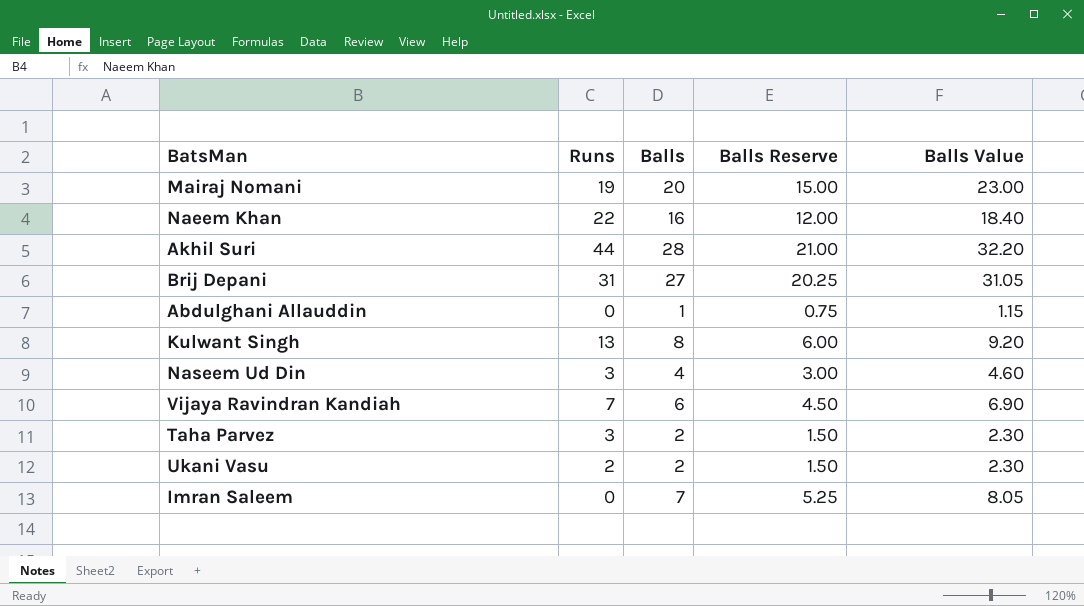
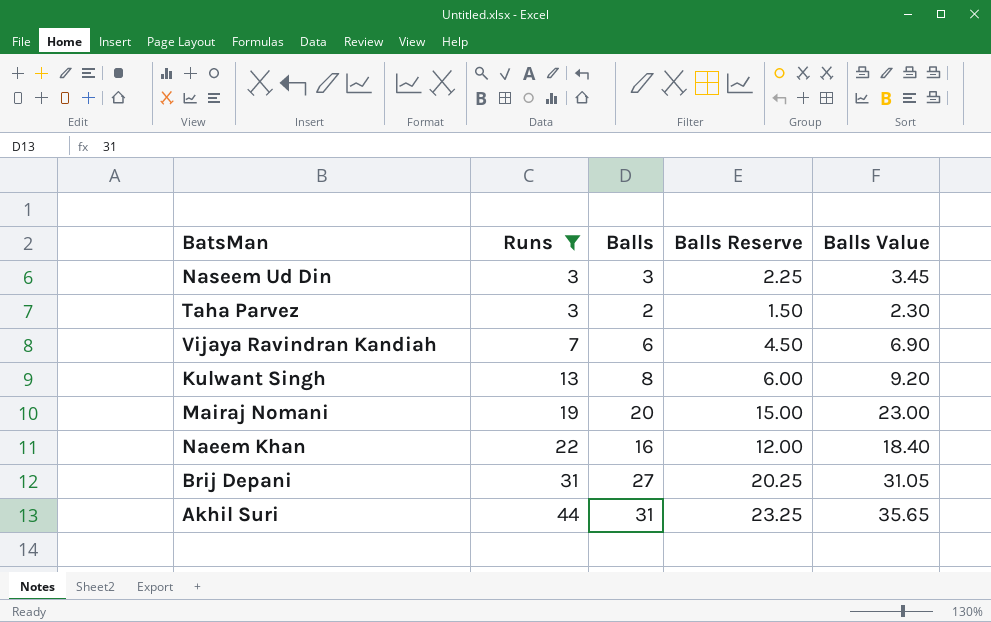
filter: none -> Runs >= 3
row order: none -> Runs ascending
Naseem Ud Din | Balls: 4 -> 3
Naseem Ud Din | Balls Reserve: 3.00 -> 2.25
Naseem Ud Din | Balls Value: 4.60 -> 3.45
Akhil Suri | Balls: 28 -> 31
Akhil Suri | Balls Reserve: 21.00 -> 23.25
Akhil Suri | Balls Value: 32.20 -> 35.65

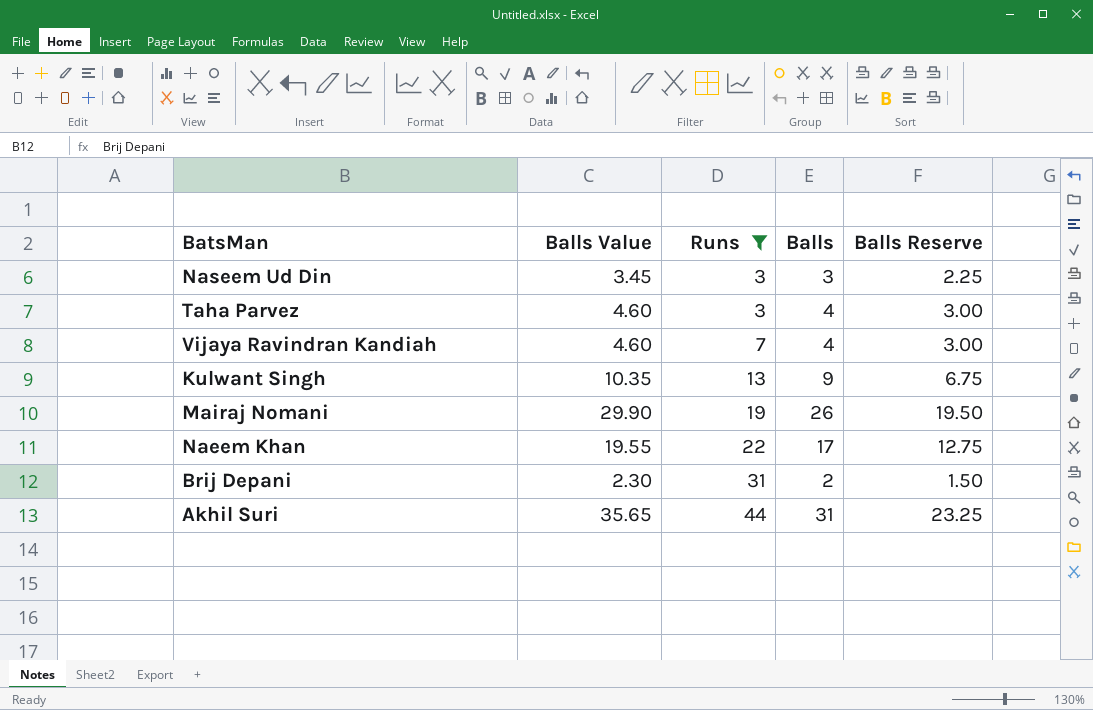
column Balls Value | position: 5 -> 2
Taha Parvez | Balls Value: 2.30 -> 4.60
Taha Parvez | Balls: 2 -> 4
Taha Parvez | Balls Reserve: 1.50 -> 3.00
Vijaya Ravindran Kandiah | Balls Value: 6.90 -> 4.60
Vijaya Ravindran Kandiah | Balls: 6 -> 4
Vijaya Ravindran Kandiah | Balls Reserve: 4.50 -> 3.00
Kulwant Singh | Balls Value: 9.20 -> 10.35
Kulwant Singh | Balls: 8 -> 9
Kulwant Singh | Balls Reserve: 6.00 -> 6.75
Mairaj Nomani | Balls Value: 23.00 -> 29.90
Mairaj Nomani | Balls: 20 -> 26
Mairaj Nomani | Balls Reserve: 15.00 -> 19.50
Naeem Khan | Balls Value: 18.40 -> 19.55
Naeem Khan | Balls: 16 -> 17
Naeem Khan | Balls Reserve: 12.00 -> 12.75
Brij Depani | Balls Value: 31.05 -> 2.30
Brij Depani | Balls: 27 -> 2
Brij Depani | Balls Reserve: 20.25 -> 1.50

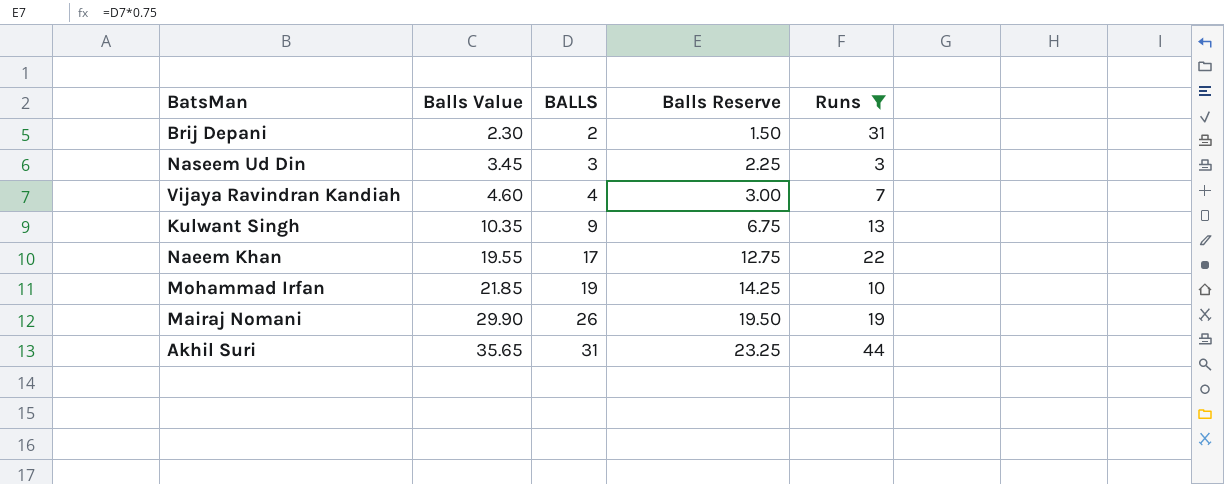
row order: Runs ascending -> Balls Value ascending
column name: Balls -> BALLS
column Runs | position: 3 -> 5
row Taha Parvez: 4.60 | 3 | 4 | 3.00 -> none
row Mohammad Irfan: none -> 21.85 | 19 | 14.25 | 10

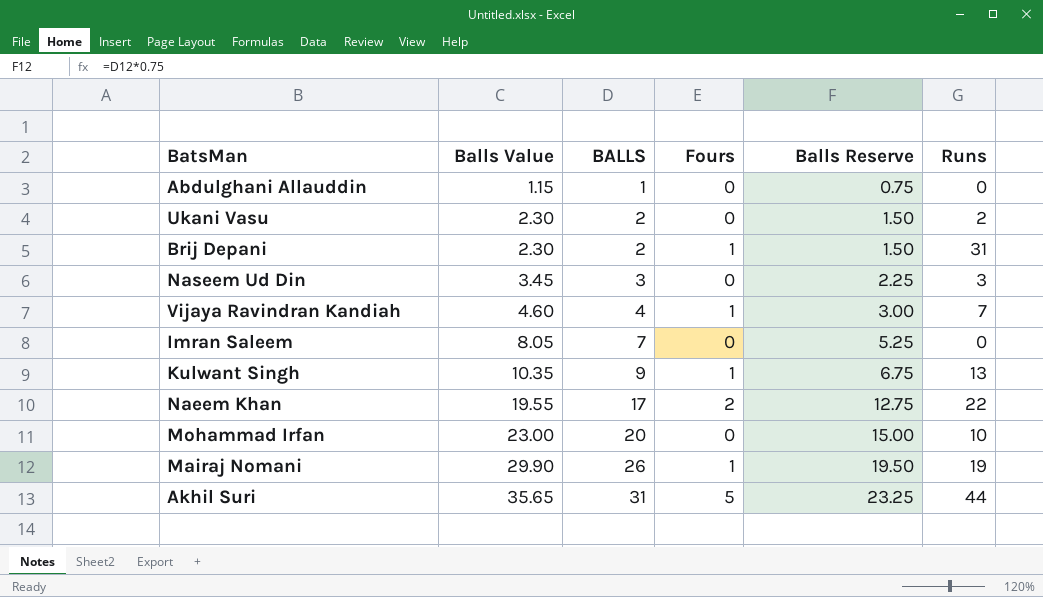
filter: Runs >= 3 -> none
column Fours | position: none -> 4
Mohammad Irfan | Balls Value: 21.85 -> 23.00
Mohammad Irfan | BALLS: 19 -> 20
Mohammad Irfan | Balls Reserve: 14.25 -> 15.00

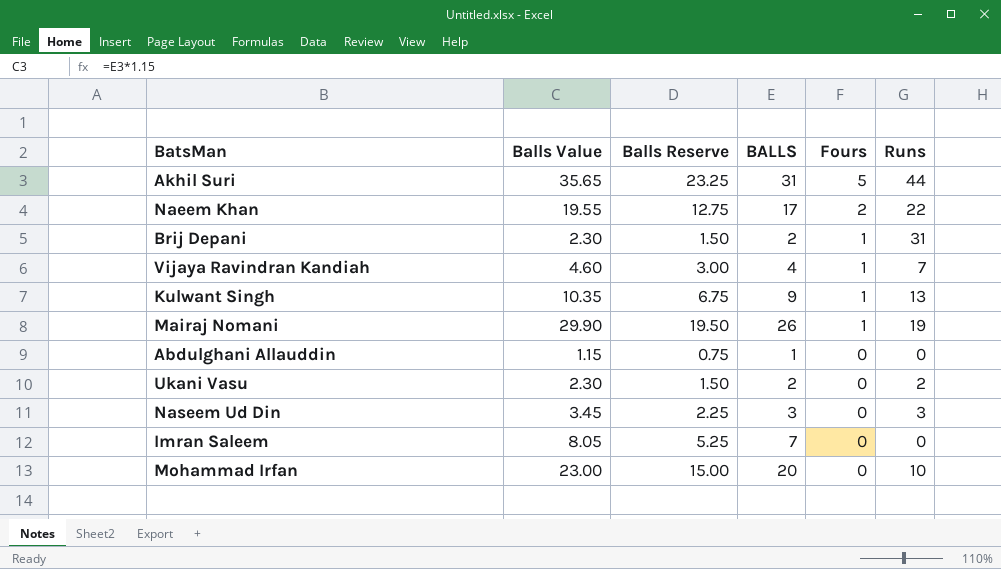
row order: Balls Value ascending -> Fours descending
column Balls Reserve | position: 5 -> 3

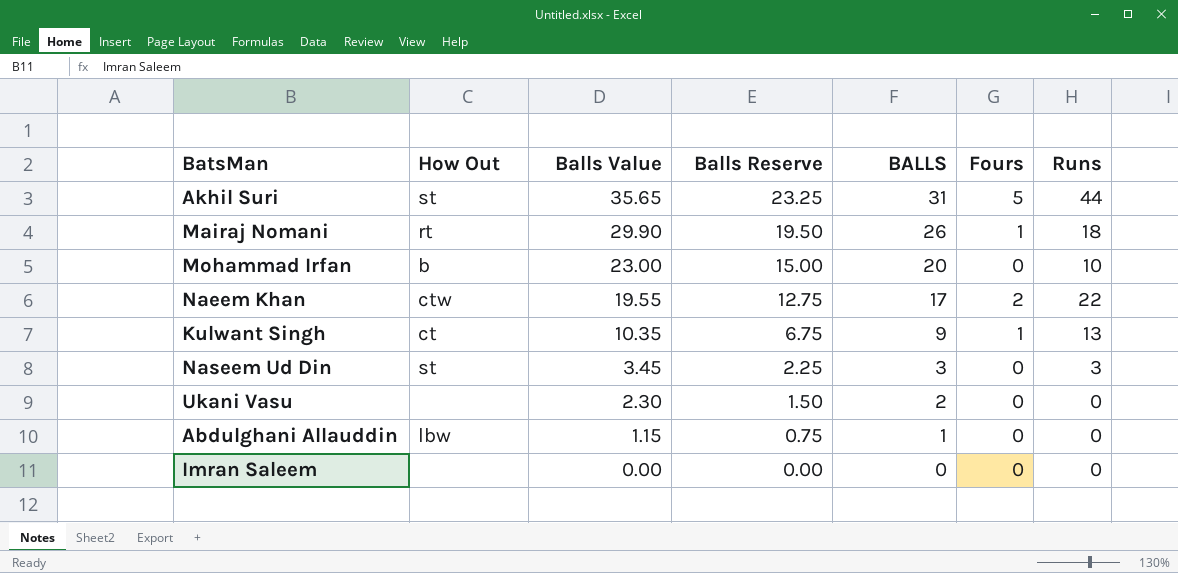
row order: Fours descending -> Balls Value descending
column How Out | position: none -> 2
row Brij Depani: 2.30 | 1.50 | 2 | 1 | 31 -> none
row Vijaya Ravindran Kandiah: 4.60 | 3.00 | 4 | 1 | 7 -> none
Mairaj Nomani | Runs: 19 -> 18
Ukani Vasu | Runs: 2 -> 0
Imran Saleem | Balls Value: 8.05 -> 0.00
Imran Saleem | Balls Reserve: 5.25 -> 0.00
Imran Saleem | BALLS: 7 -> 0

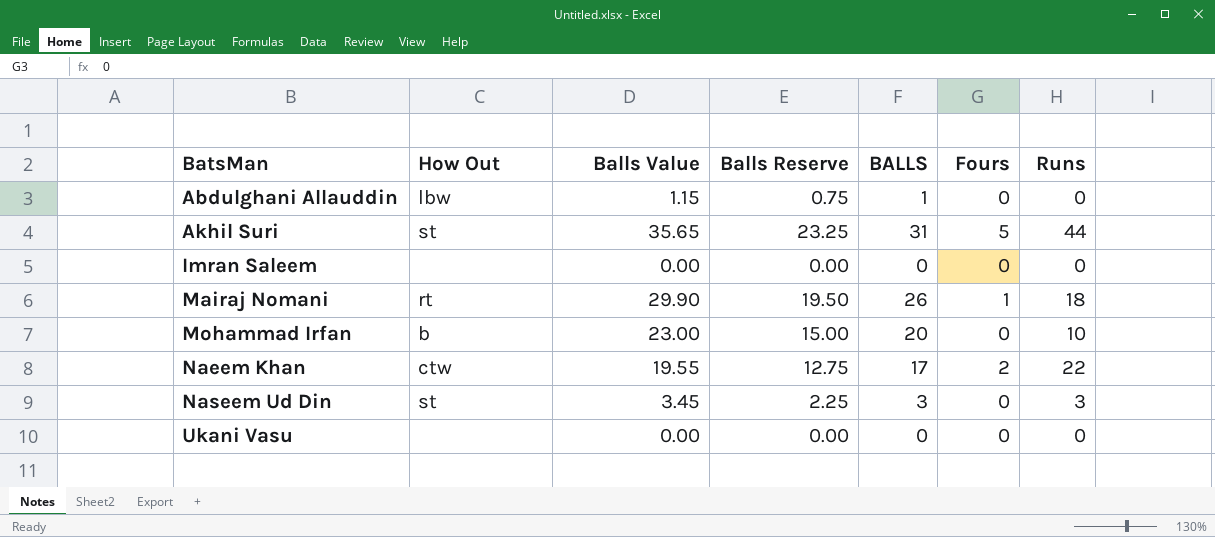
row order: Balls Value descending -> BatsMan ascending
row Kulwant Singh: ct | 10.35 | 6.75 | 9 | 1 | 13 -> none
Ukani Vasu | Balls Value: 2.30 -> 0.00
Ukani Vasu | Balls Reserve: 1.50 -> 0.00
Ukani Vasu | BALLS: 2 -> 0

